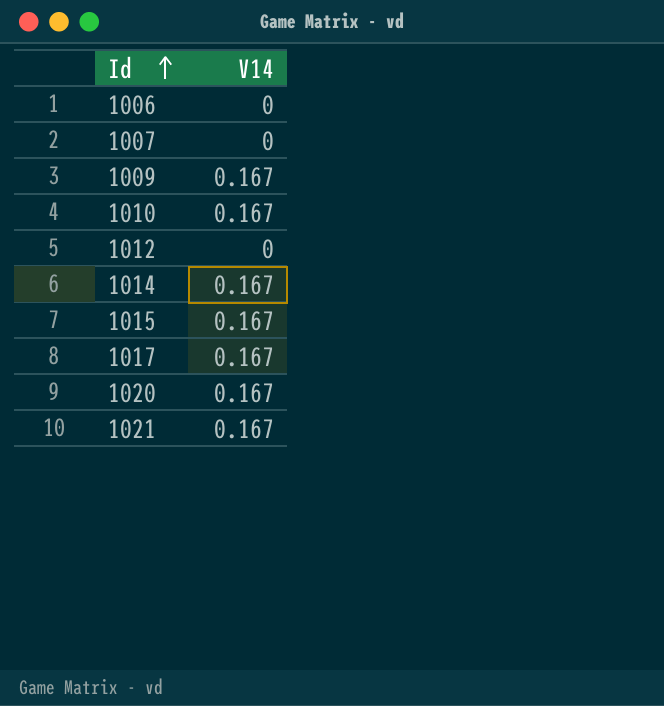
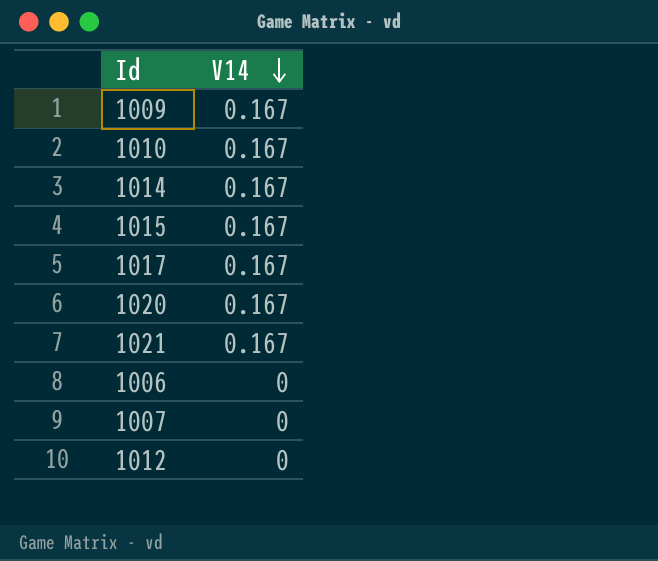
row order: Id ascending -> V14 descending

